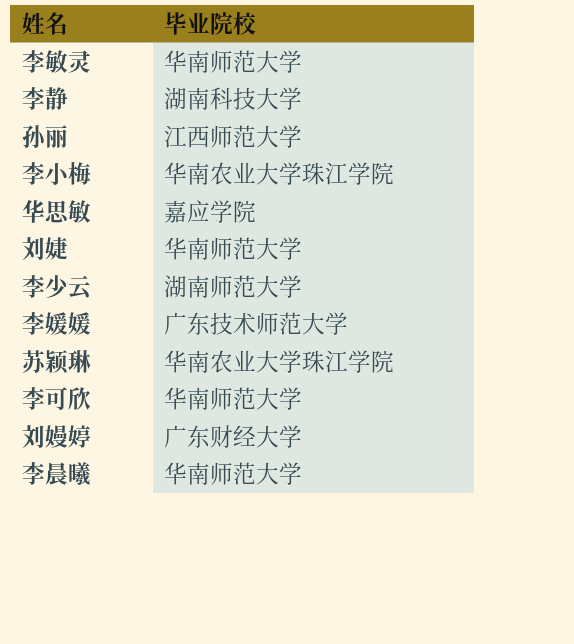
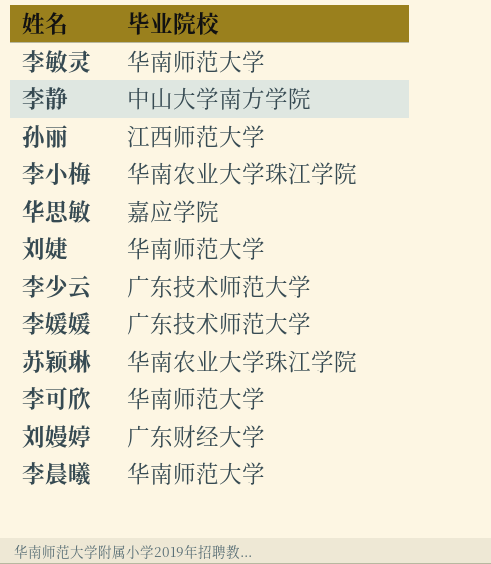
李静 | 毕业院校: 湖南科技大学 -> 中山大学南方学院
李少云 | 毕业院校: 湖南师范大学 -> 广东技术师范大学

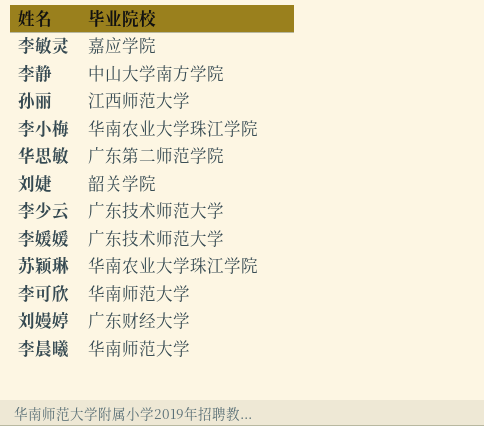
李敏灵 | 毕业院校: 华南师范大学 -> 嘉应学院
华思敏 | 毕业院校: 嘉应学院 -> 广东第二师范学院
刘婕 | 毕业院校: 华南师范大学 -> 韶关学院

